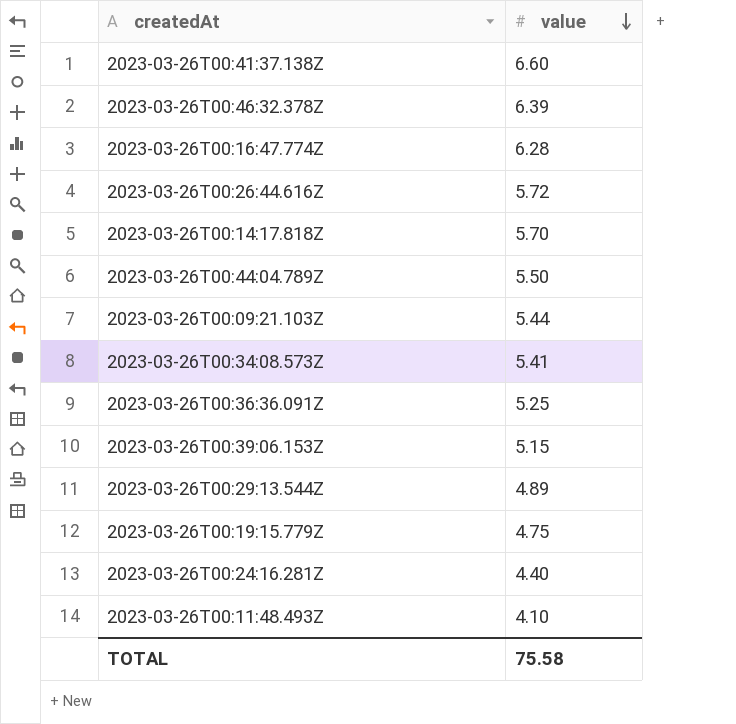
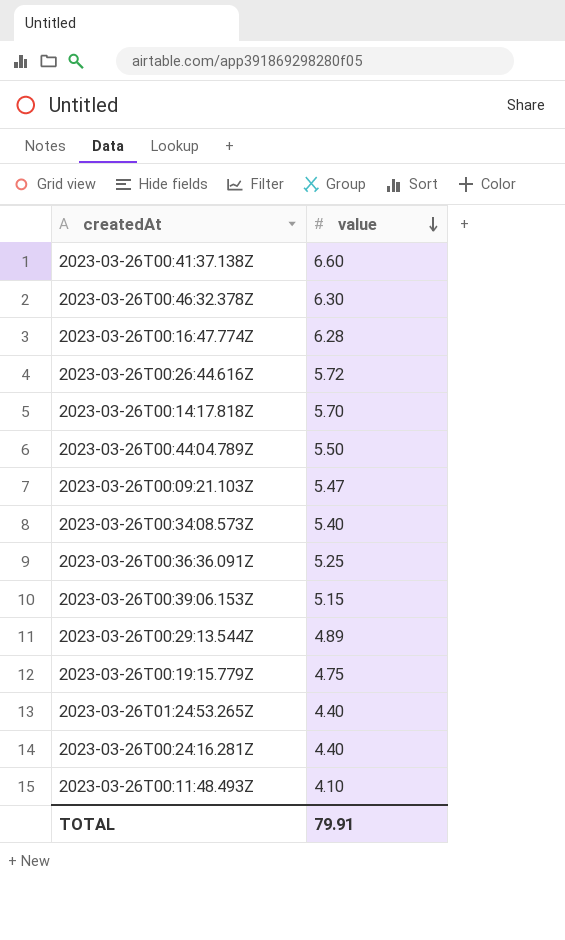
2023-03-26T00:46:32.378Z | value: 6.39 -> 6.30
2023-03-26T00:09:21.103Z | value: 5.44 -> 5.47
2023-03-26T00:34:08.573Z | value: 5.41 -> 5.40
row 2023-03-26T01:24:53.265Z: none -> 4.40
TOTAL | value: 75.58 -> 79.91

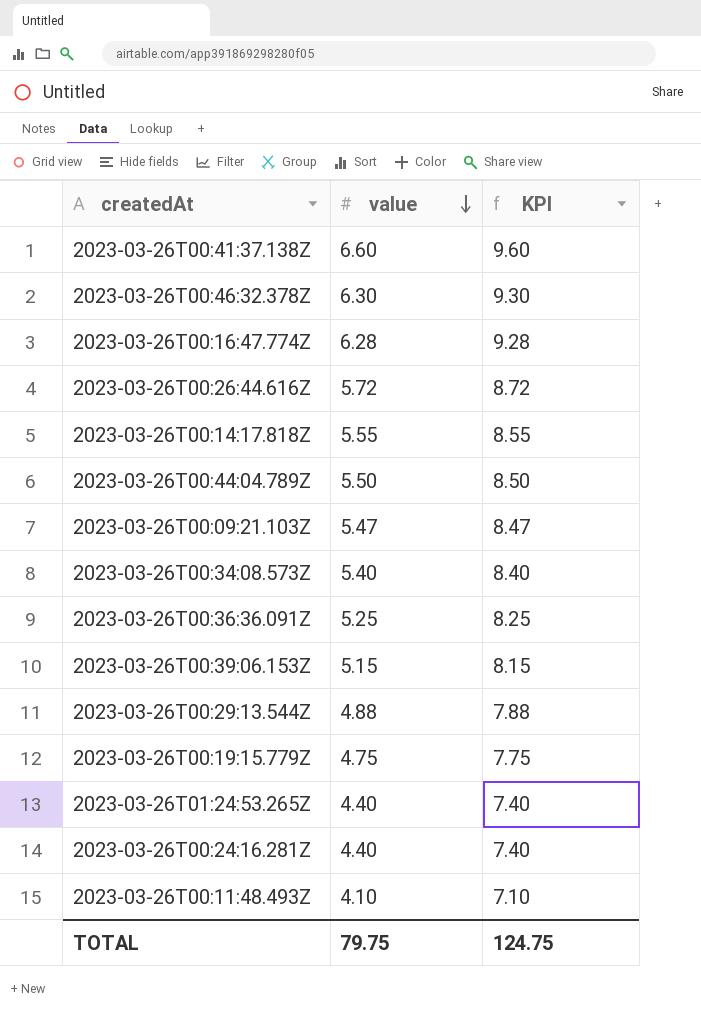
column KPI | formula: none -> [value] + 3
2023-03-26T00:14:17.818Z | value: 5.70 -> 5.55
2023-03-26T00:29:13.544Z | value: 4.89 -> 4.88
TOTAL | value: 79.91 -> 79.75

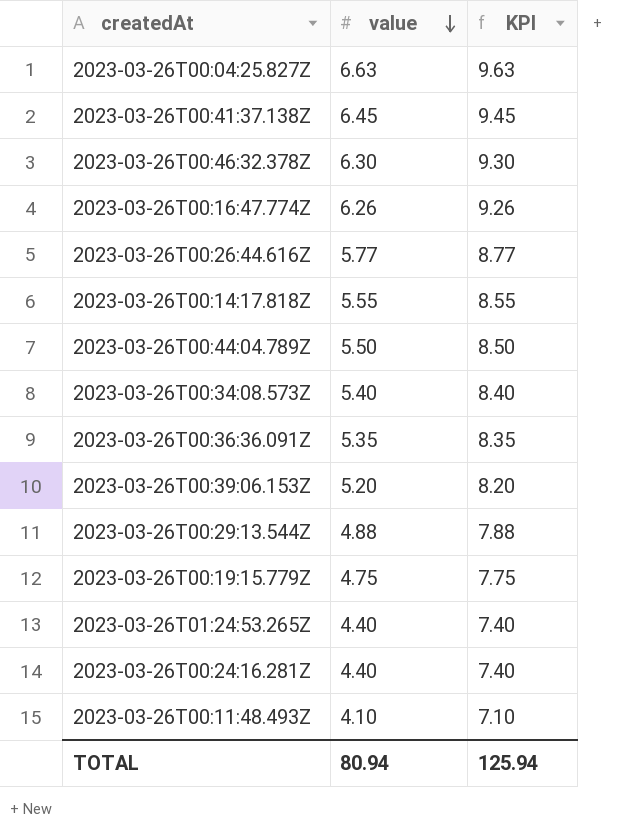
row 2023-03-26T00:09:21.103Z: 5.47 | 8.47 -> none
row 2023-03-26T00:04:25.827Z: none -> 6.63 | 9.63
2023-03-26T00:41:37.138Z | value: 6.60 -> 6.45
2023-03-26T00:41:37.138Z | KPI: 9.60 -> 9.45
2023-03-26T00:16:47.774Z | value: 6.28 -> 6.26
2023-03-26T00:16:47.774Z | KPI: 9.28 -> 9.26
2023-03-26T00:26:44.616Z | value: 5.72 -> 5.77
2023-03-26T00:26:44.616Z | KPI: 8.72 -> 8.77
2023-03-26T00:36:36.091Z | value: 5.25 -> 5.35
2023-03-26T00:36:36.091Z | KPI: 8.25 -> 8.35
2023-03-26T00:39:06.153Z | value: 5.15 -> 5.20
2023-03-26T00:39:06.153Z | KPI: 8.15 -> 8.20
TOTAL | value: 79.75 -> 80.94
TOTAL | KPI: 124.75 -> 125.94

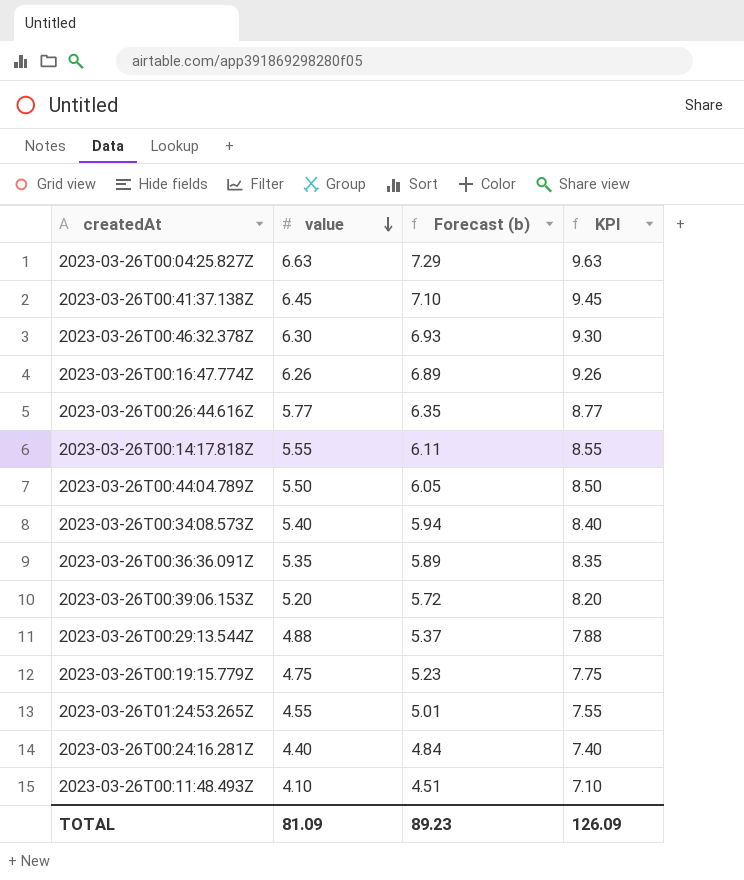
column Forecast (b) | formula: none -> [value] * 1.1
2023-03-26T01:24:53.265Z | value: 4.40 -> 4.55
2023-03-26T01:24:53.265Z | KPI: 7.40 -> 7.55
TOTAL | value: 80.94 -> 81.09
TOTAL | KPI: 125.94 -> 126.09

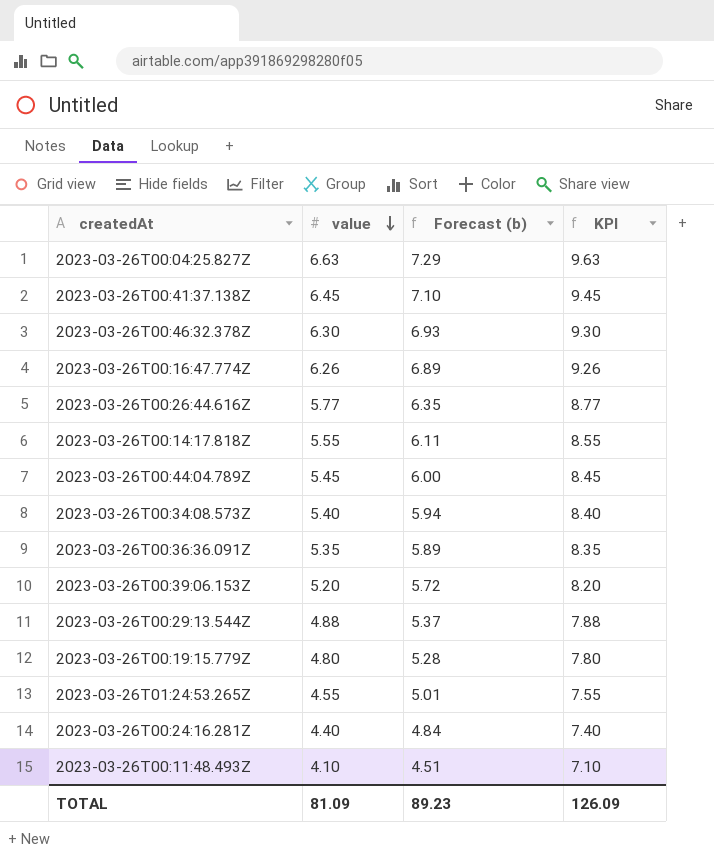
2023-03-26T00:44:04.789Z | value: 5.50 -> 5.45
2023-03-26T00:44:04.789Z | Forecast (b): 6.05 -> 6.00
2023-03-26T00:44:04.789Z | KPI: 8.50 -> 8.45
2023-03-26T00:19:15.779Z | value: 4.75 -> 4.80
2023-03-26T00:19:15.779Z | Forecast (b): 5.23 -> 5.28
2023-03-26T00:19:15.779Z | KPI: 7.75 -> 7.80

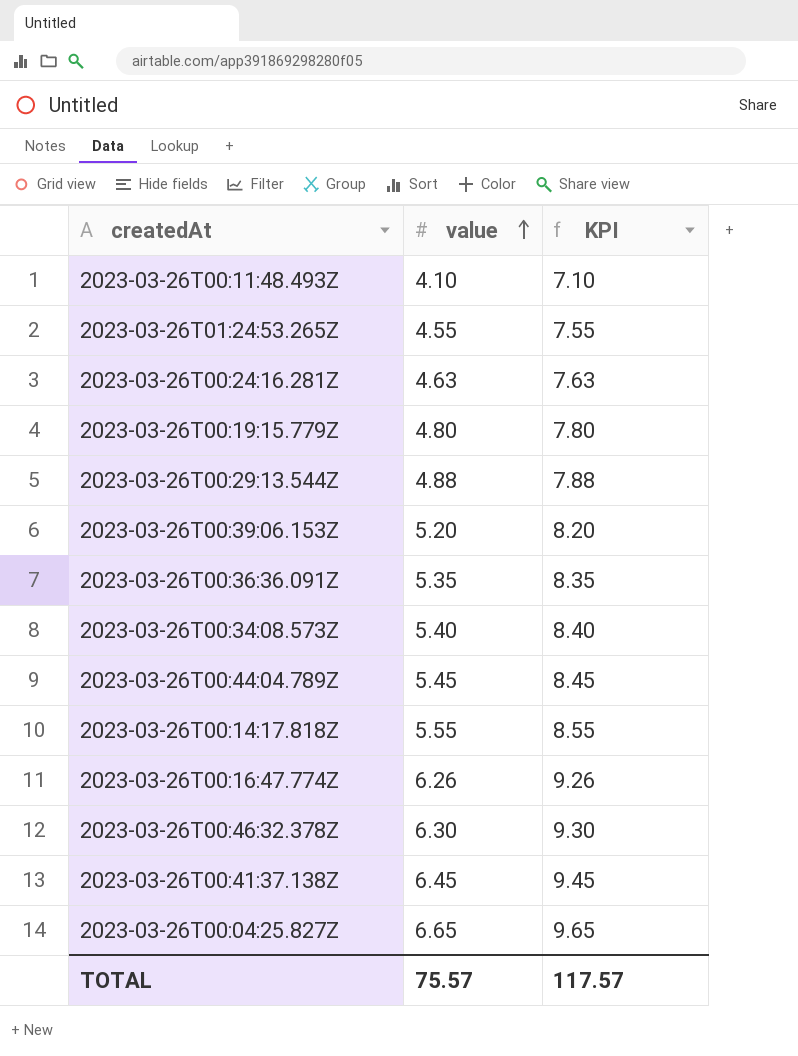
row order: value descending -> value ascending
column Forecast (b) | formula: [value] * 1.1 -> none
row 2023-03-26T00:26:44.616Z: 5.77 | 6.35 | 8.77 -> none
2023-03-26T00:24:16.281Z | value: 4.40 -> 4.63
2023-03-26T00:24:16.281Z | KPI: 7.40 -> 7.63
2023-03-26T00:04:25.827Z | value: 6.63 -> 6.65
2023-03-26T00:04:25.827Z | KPI: 9.63 -> 9.65
TOTAL | value: 81.09 -> 75.57
TOTAL | KPI: 126.09 -> 117.57

